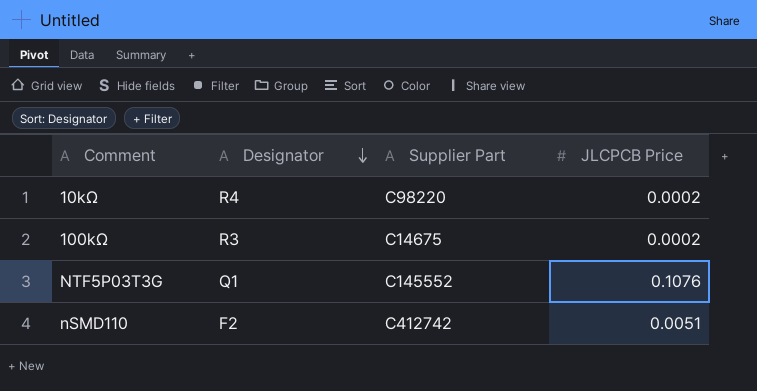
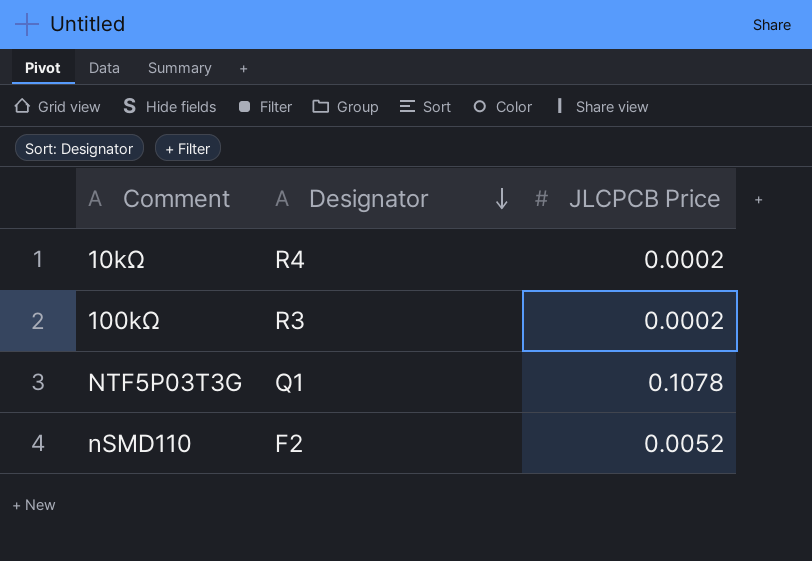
column Supplier Part | position: 3 -> none
NTF5P03T3G | JLCPCB Price: 0.1076 -> 0.1078
nSMD110 | JLCPCB Price: 0.0051 -> 0.0052

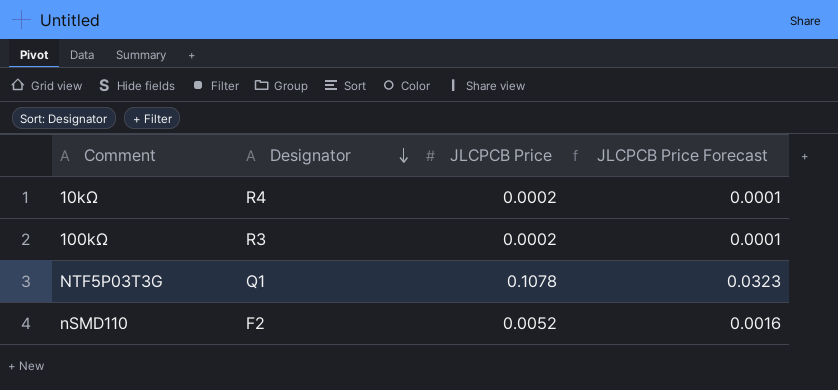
column JLCPCB Price Forecast | formula: none -> [JLCPCB Price] * 0.3

